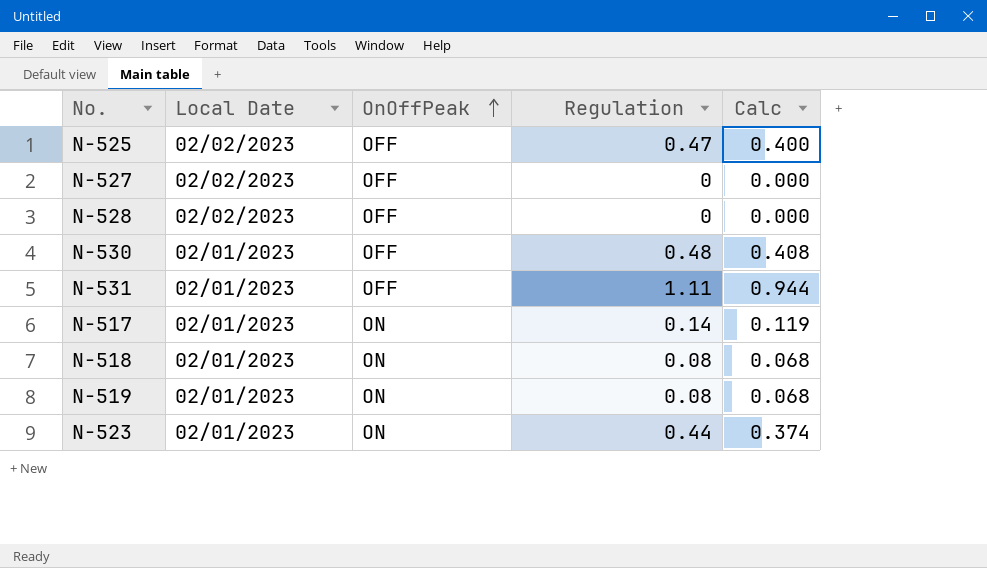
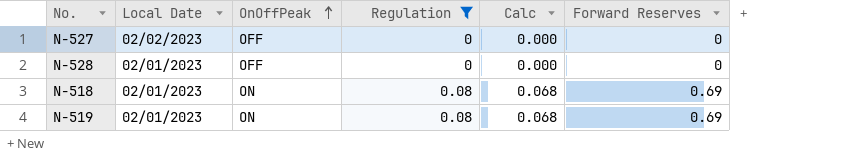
filter: none -> Regulation <= 0.08
column Forward Reserves | position: none -> 6
N-528 | Local Date: 02/02/2023 -> 02/01/2023

